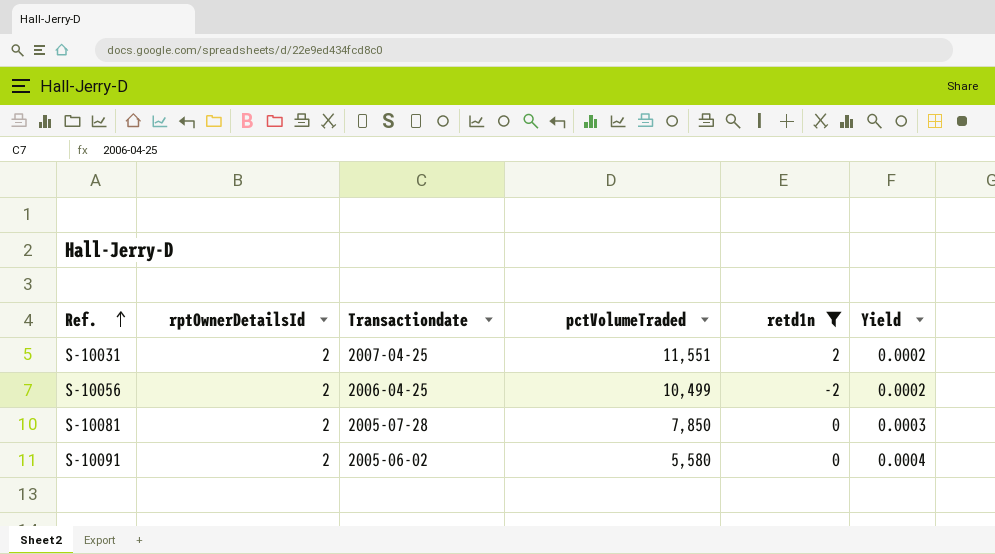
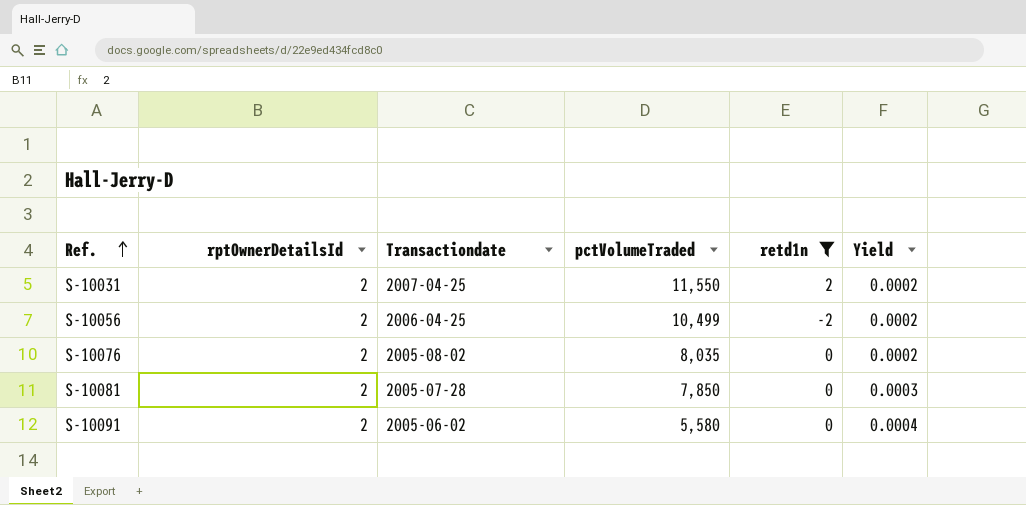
S-10031 | pctVolumeTraded: 11,551 -> 11,550
row S-10076: none -> 2 | 2005-08-02 | 8,035 | 0 | 0.0002

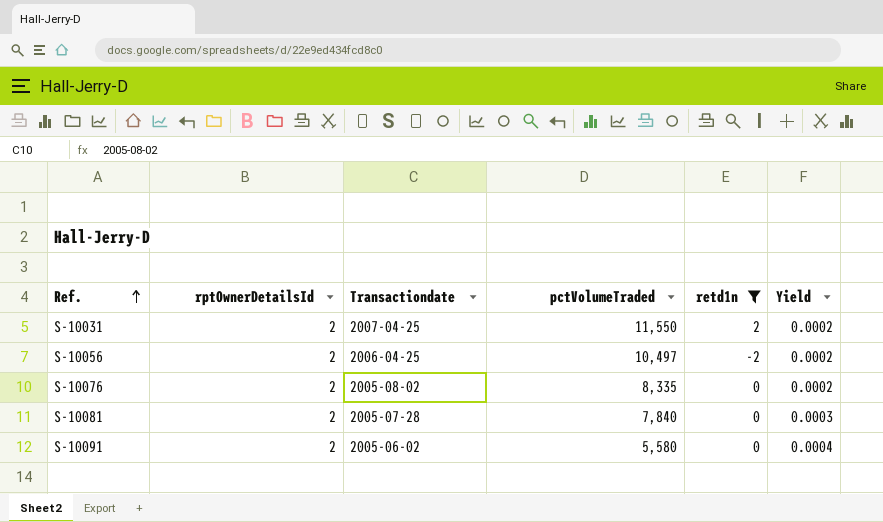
S-10056 | pctVolumeTraded: 10,499 -> 10,497
S-10076 | pctVolumeTraded: 8,035 -> 8,335
S-10081 | pctVolumeTraded: 7,850 -> 7,840

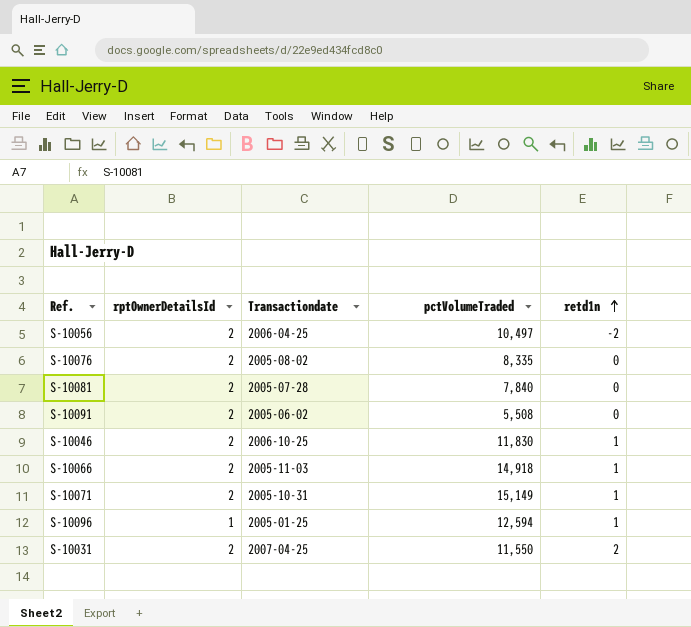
filter: retd1n != 1 -> none
row order: Ref. ascending -> retd1n ascending
column Yield | formula: [rptOwnerDetailsId] / [pctVolumeTraded] -> none
S-10091 | pctVolumeTraded: 5,580 -> 5,508

